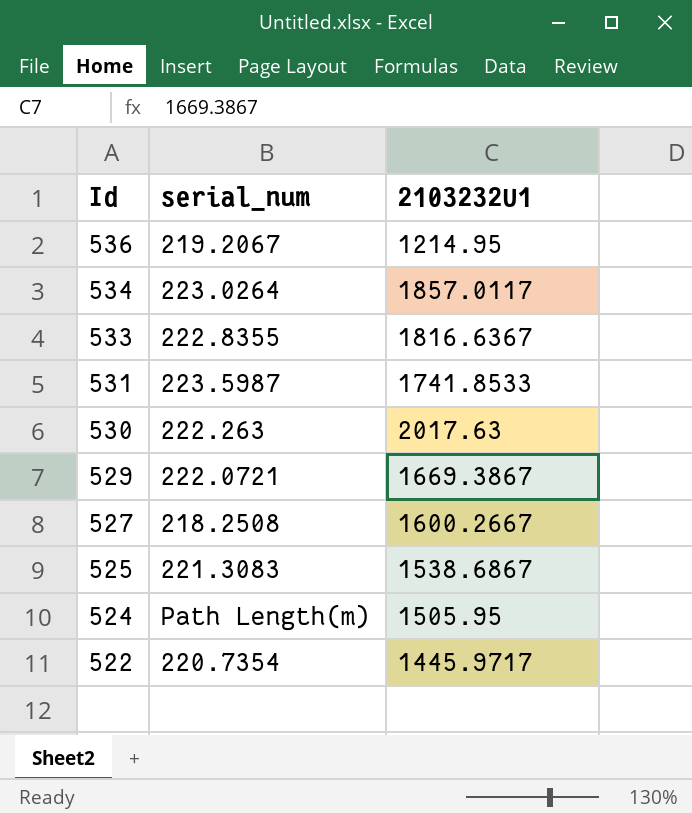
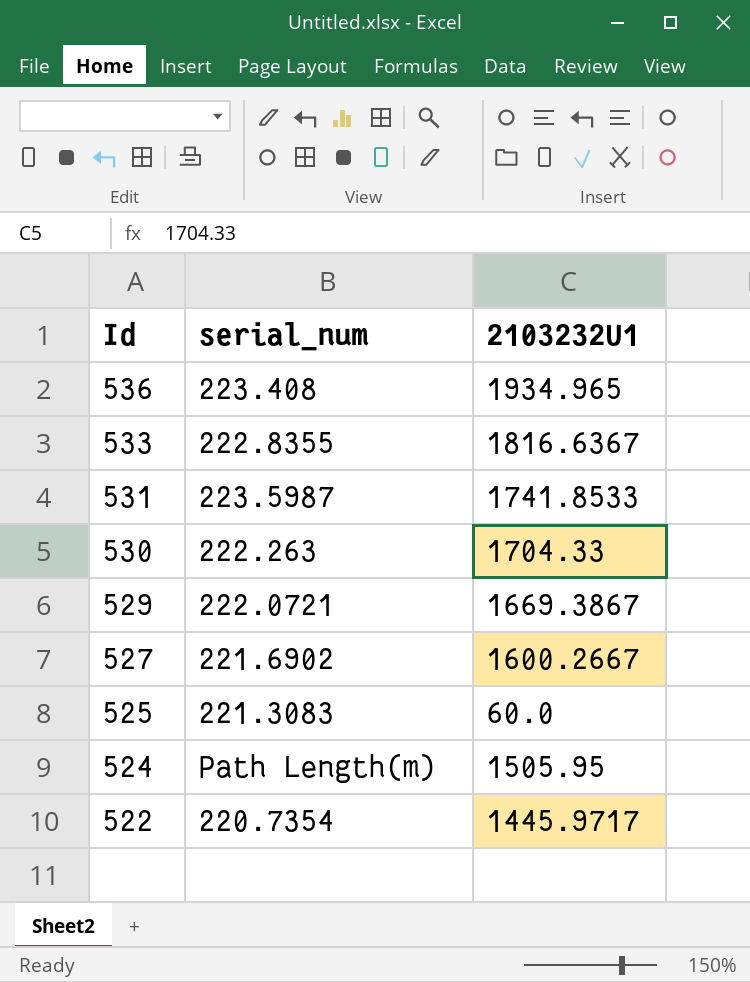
row 534: 223.0264 | 1857.0117 -> none
536 | serial_num: 219.2067 -> 223.408
536 | 2103232U1: 1214.95 -> 1934.965
530 | 2103232U1: 2017.63 -> 1704.33
527 | serial_num: 218.2508 -> 221.6902
525 | 2103232U1: 1538.6867 -> 60.0

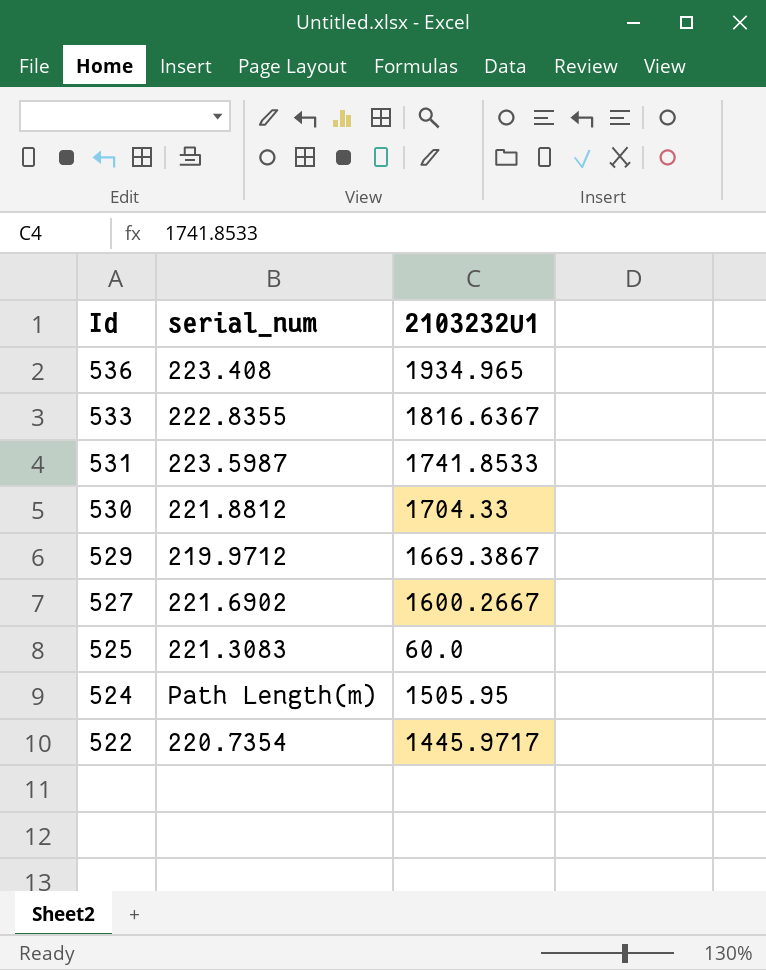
530 | serial_num: 222.263 -> 221.8812
529 | serial_num: 222.0721 -> 219.9712

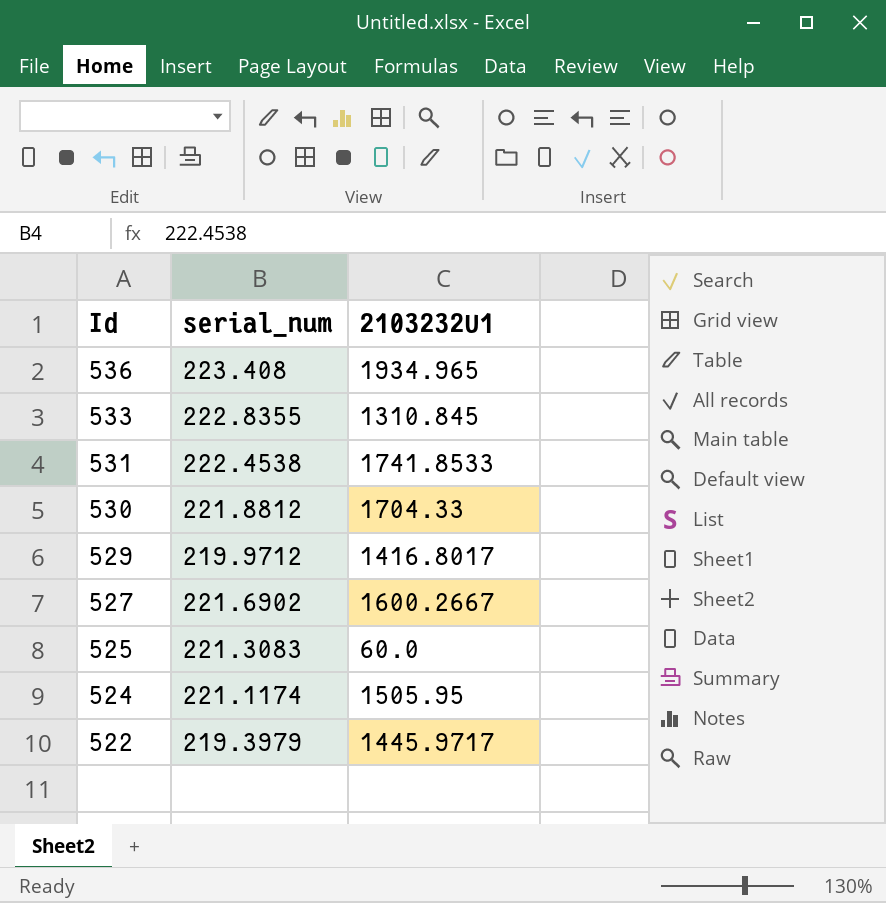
533 | 2103232U1: 1816.6367 -> 1310.845
531 | serial_num: 223.5987 -> 222.4538
529 | 2103232U1: 1669.3867 -> 1416.8017
524 | serial_num: Path Length(m) -> 221.1174
522 | serial_num: 220.7354 -> 219.3979

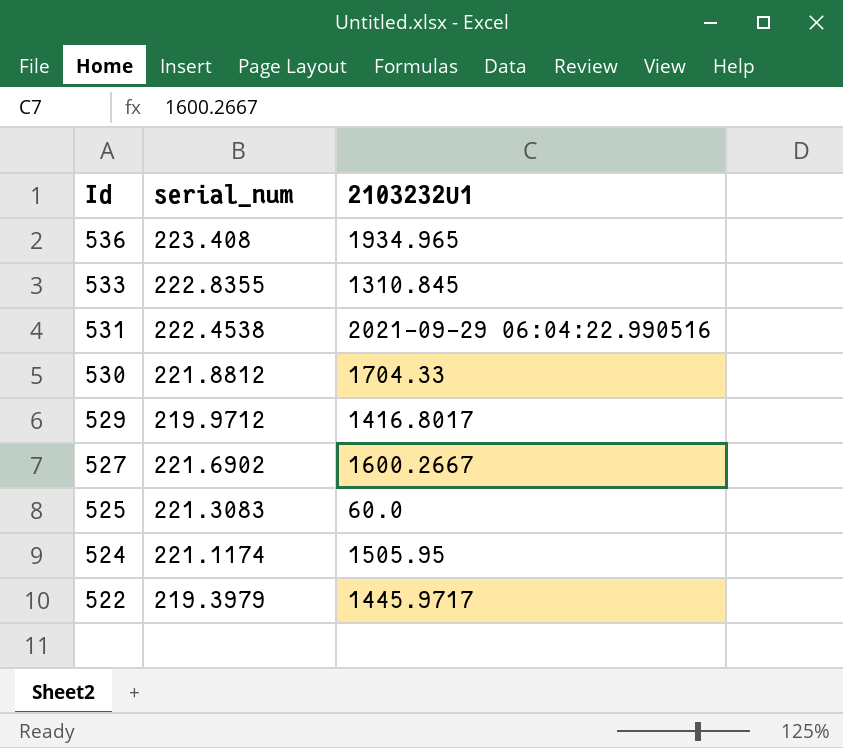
531 | 2103232U1: 1741.8533 -> 2021-09-29 06:04:22.990516

